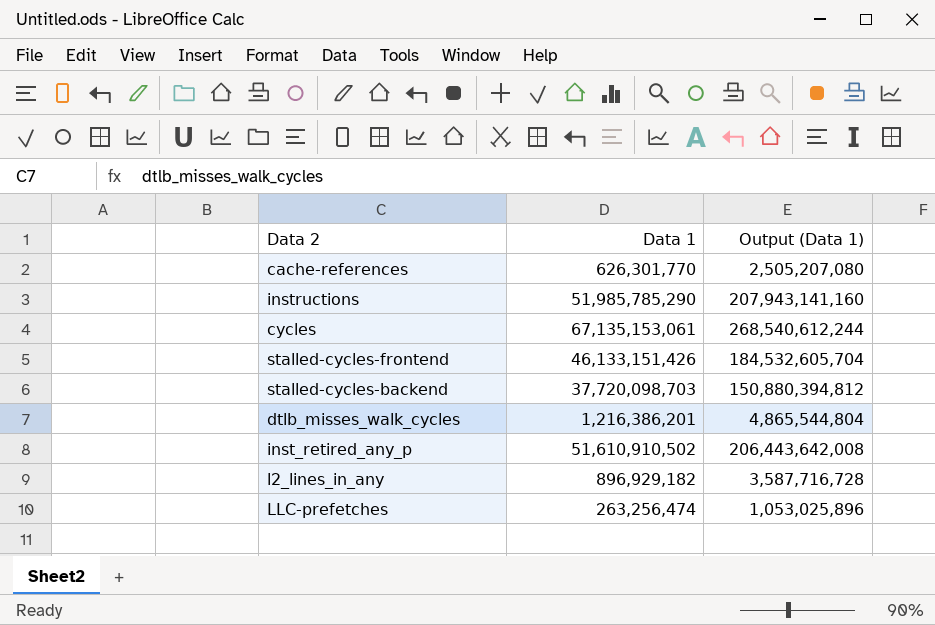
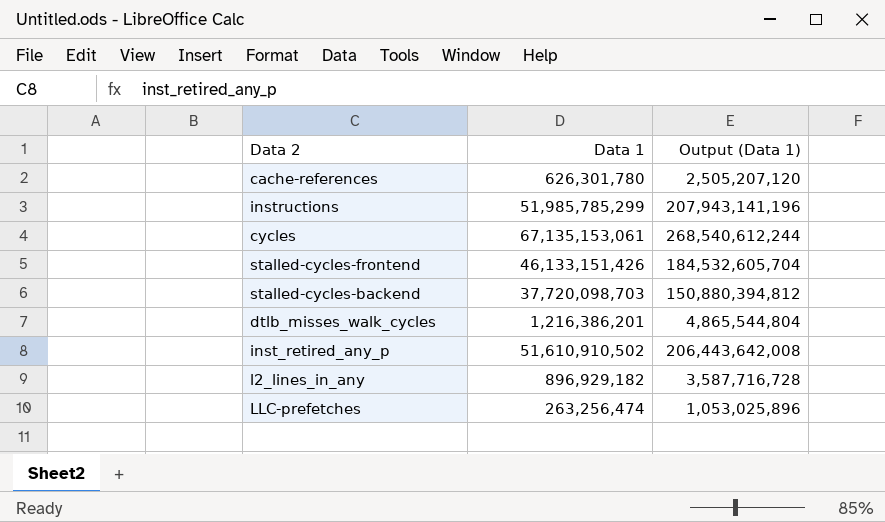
cache-references | Data 1: 626,301,770 -> 626,301,780
cache-references | Output (Data 1): 2,505,207,080 -> 2,505,207,120
instructions | Data 1: 51,985,785,290 -> 51,985,785,299
instructions | Output (Data 1): 207,943,141,160 -> 207,943,141,196

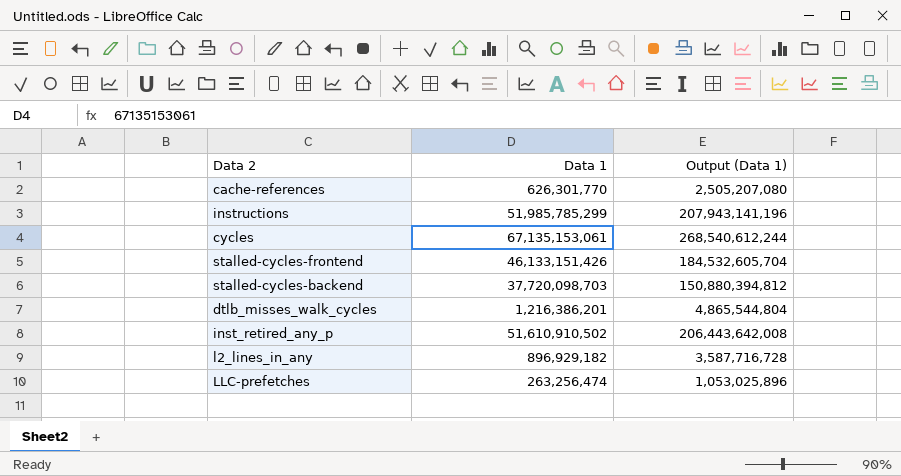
cache-references | Data 1: 626,301,780 -> 626,301,770
cache-references | Output (Data 1): 2,505,207,120 -> 2,505,207,080

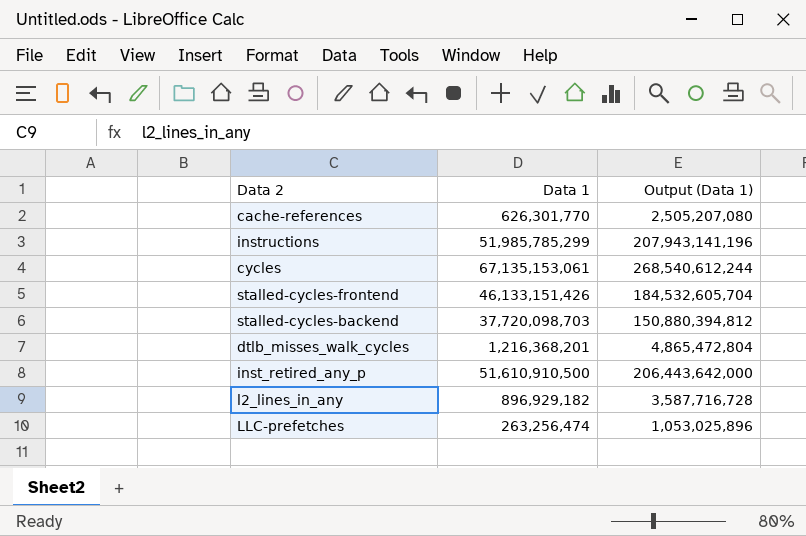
dtlb_misses_walk_cycles | Data 1: 1,216,386,201 -> 1,216,368,201
dtlb_misses_walk_cycles | Output (Data 1): 4,865,544,804 -> 4,865,472,804
inst_retired_any_p | Data 1: 51,610,910,502 -> 51,610,910,500
inst_retired_any_p | Output (Data 1): 206,443,642,008 -> 206,443,642,000

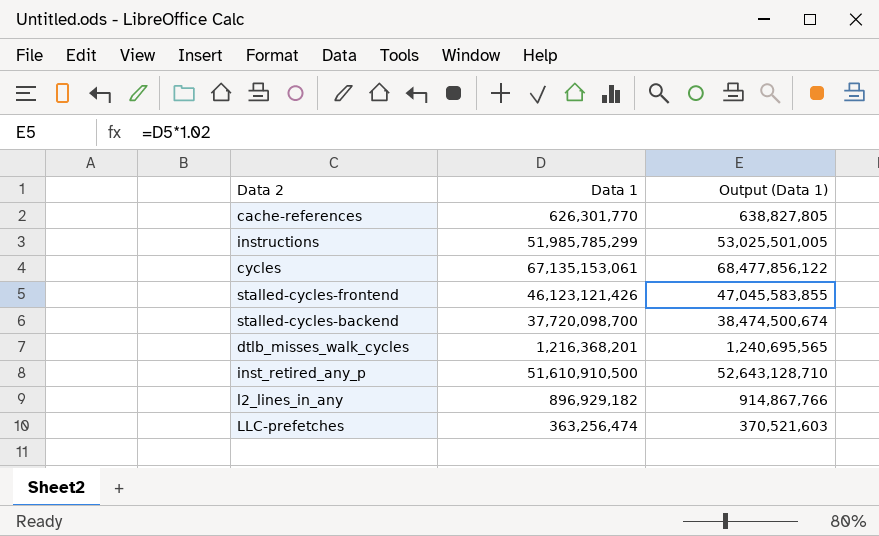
column Output (Data 1) | formula: [Data 1] * 4 -> [Data 1] * 1.02
stalled-cycles-frontend | Data 1: 46,133,151,426 -> 46,123,121,426
stalled-cycles-backend | Data 1: 37,720,098,703 -> 37,720,098,700
LLC-prefetches | Data 1: 263,256,474 -> 363,256,474

